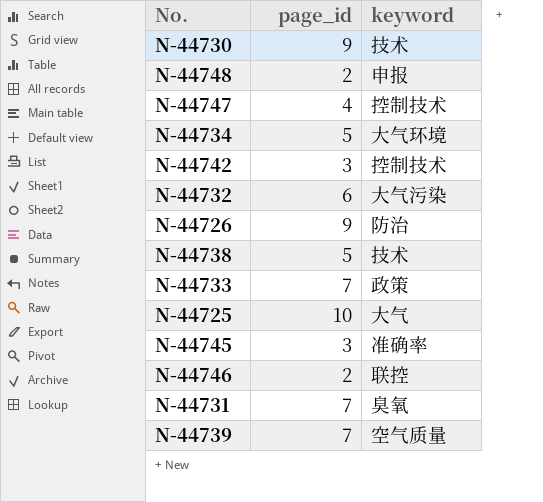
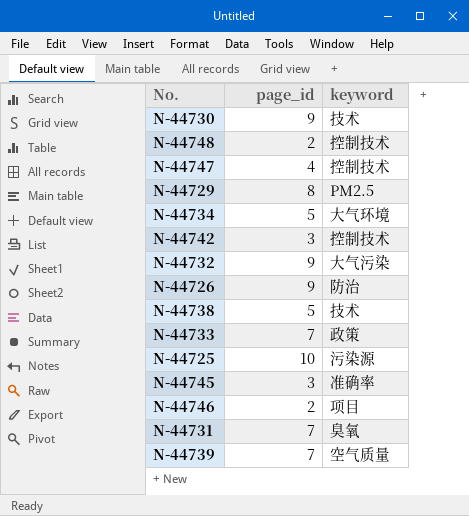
N-44748 | keyword: 申报 -> 控制技术
row N-44729: none -> 8 | PM2.5
N-44732 | page_id: 6 -> 9
N-44725 | keyword: 大气 -> 污染源
N-44746 | keyword: 联控 -> 项目

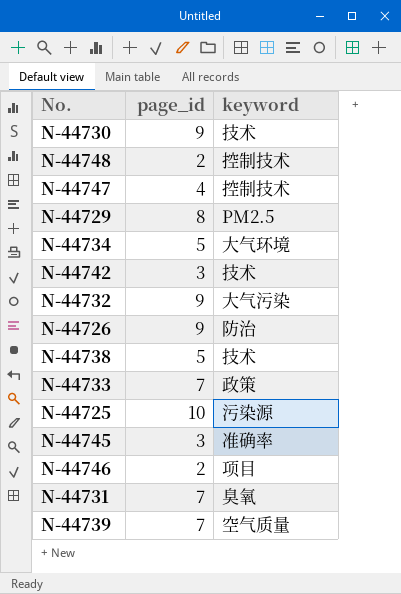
N-44742 | keyword: 控制技术 -> 技术

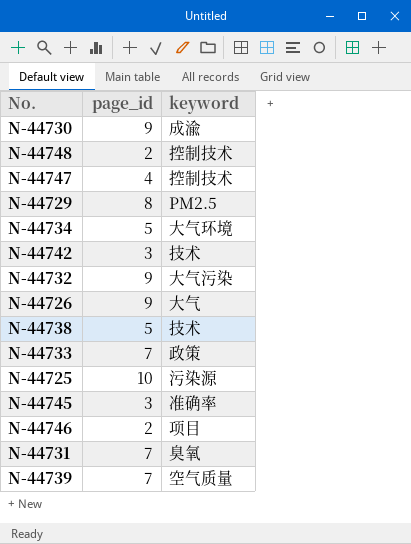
N-44730 | keyword: 技术 -> 成渝
N-44726 | keyword: 防治 -> 大气

